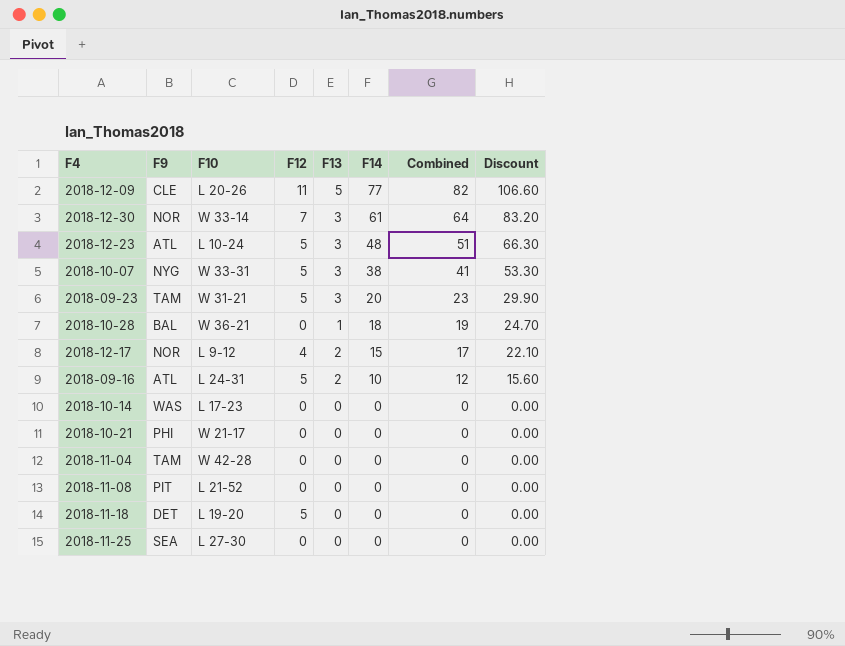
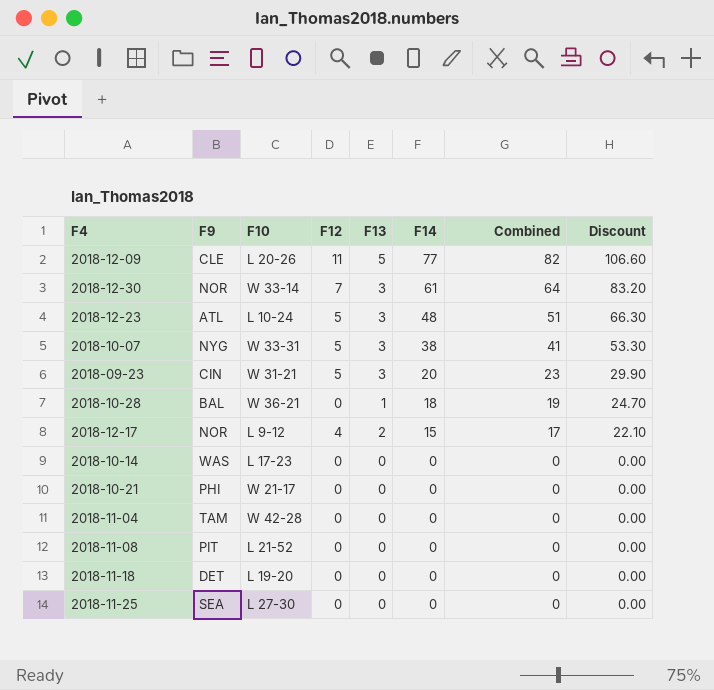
row 2018-09-16: ATL | L 24-31 | 5 | 2 | 10 | 12 | 15.60 -> none
2018-09-23 | F9: TAM -> CIN
2018-11-18 | F12: 5 -> 0

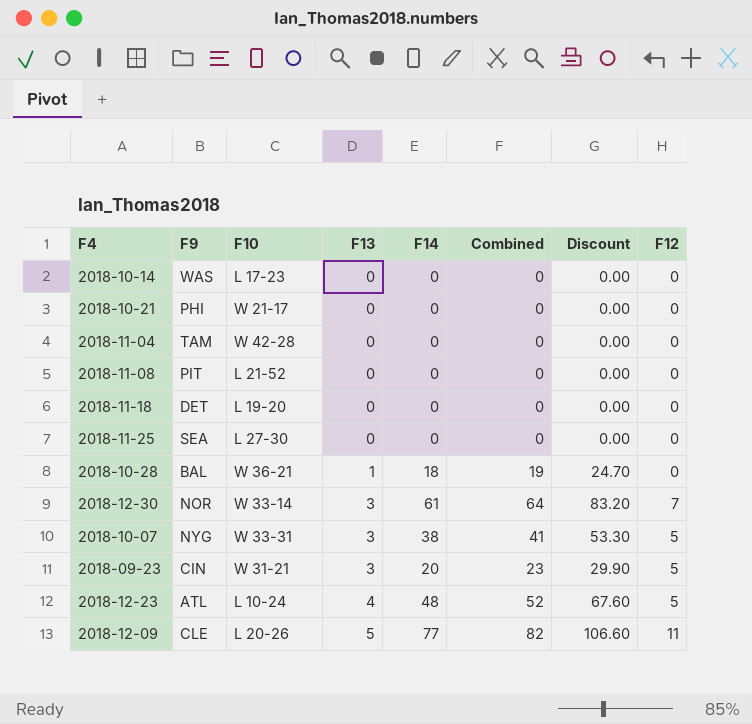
row order: F14 descending -> F13 ascending
column F12 | position: 4 -> 8
row 2018-12-17: NOR | L 9-12 | 4 | 2 | 15 | 17 | 22.10 -> none
2018-12-23 | F13: 3 -> 4
2018-12-23 | Combined: 51 -> 52
2018-12-23 | Discount: 66.30 -> 67.60

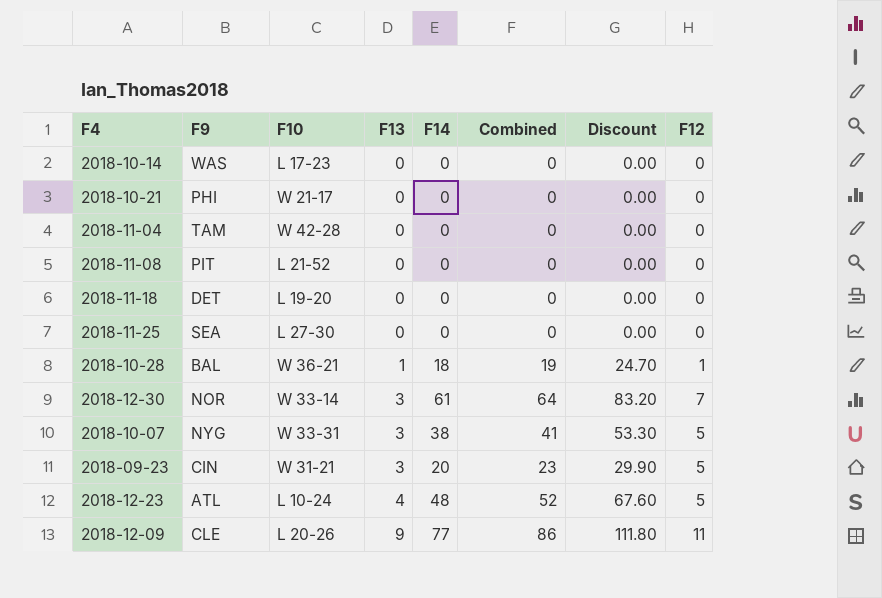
2018-10-28 | F12: 0 -> 1
2018-12-09 | F13: 5 -> 9
2018-12-09 | Combined: 82 -> 86
2018-12-09 | Discount: 106.60 -> 111.80

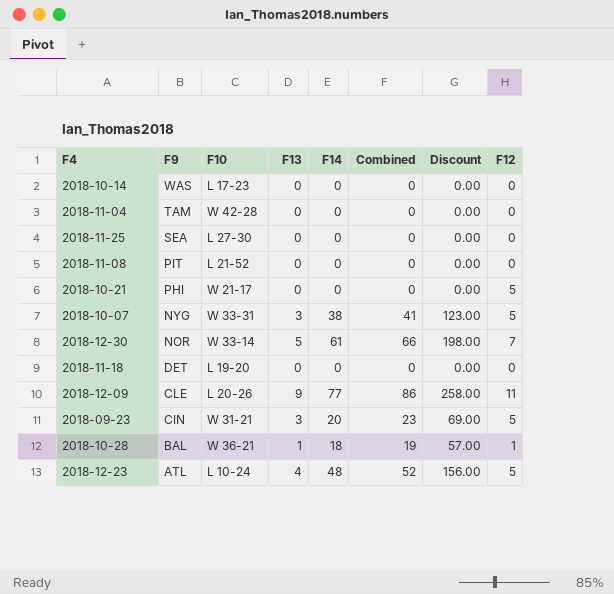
row order: F13 ascending -> F9 descending
column Discount | formula: [Combined] * 1.3 -> [Combined] * 3
2018-10-21 | F12: 0 -> 5
2018-12-30 | F13: 3 -> 5
2018-12-30 | Combined: 64 -> 66

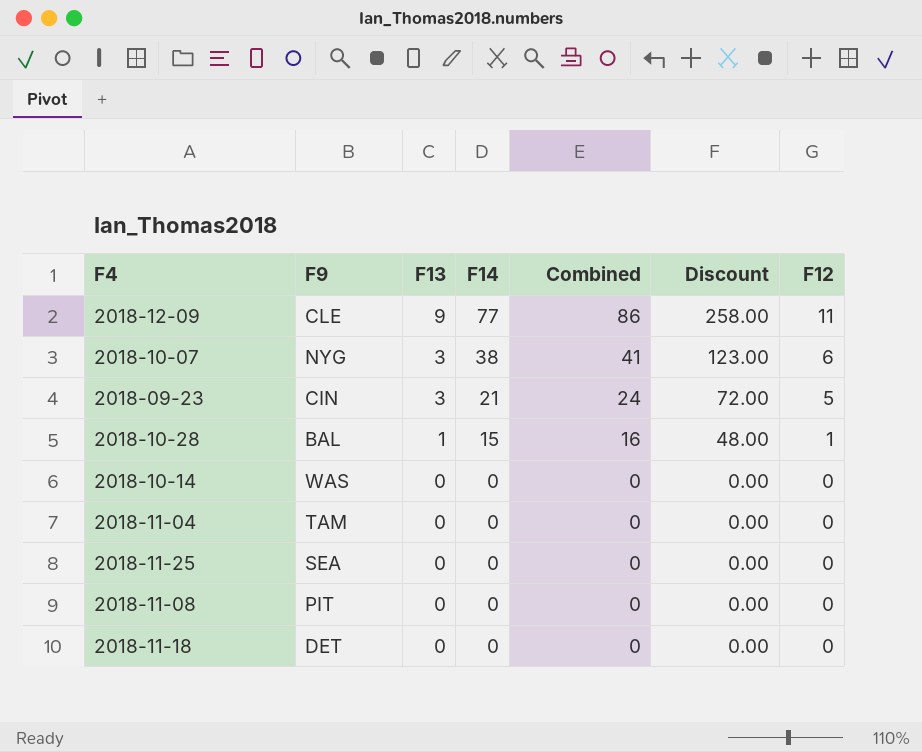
row order: F9 descending -> F13 descending
column F10 | position: 3 -> none
row 2018-10-21: PHI | W 21-17 | 0 | 0 | 0 | 0.00 | 5 -> none
row 2018-12-30: NOR | W 33-14 | 5 | 61 | 66 | 198.00 | 7 -> none
row 2018-12-23: ATL | L 10-24 | 4 | 48 | 52 | 156.00 | 5 -> none
2018-10-07 | F12: 5 -> 6
2018-09-23 | F14: 20 -> 21
2018-09-23 | Combined: 23 -> 24
2018-09-23 | Discount: 69.00 -> 72.00
2018-10-28 | F14: 18 -> 15
2018-10-28 | Combined: 19 -> 16
2018-10-28 | Discount: 57.00 -> 48.00

